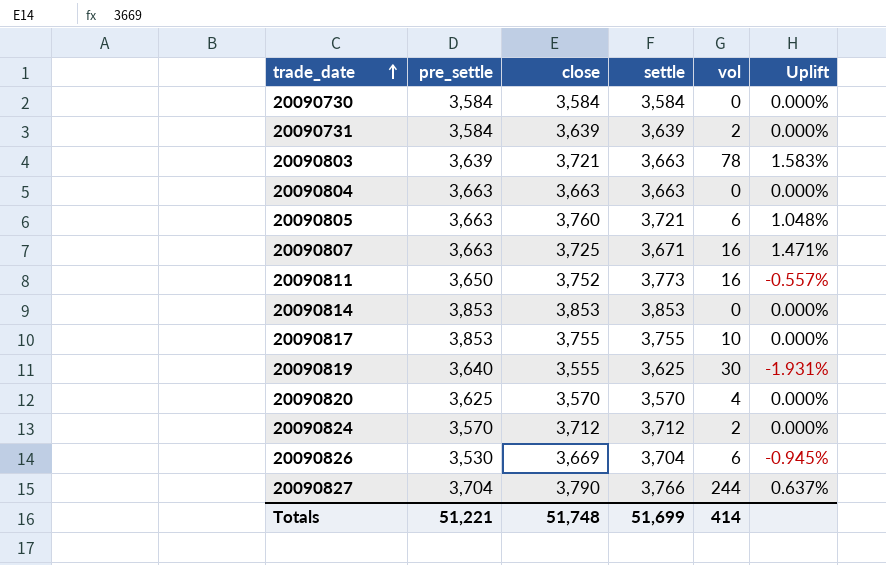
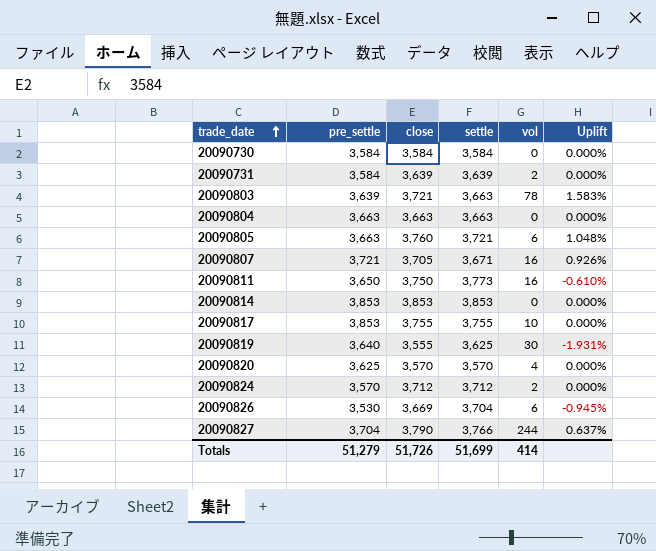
20090807 | pre_settle: 3,663 -> 3,721
20090807 | close: 3,725 -> 3,705
20090807 | Uplift: 1.471% -> 0.926%
20090811 | close: 3,752 -> 3,750
20090811 | Uplift: -0.557% -> -0.610%
Totals | pre_settle: 51,221 -> 51,279
Totals | close: 51,748 -> 51,726

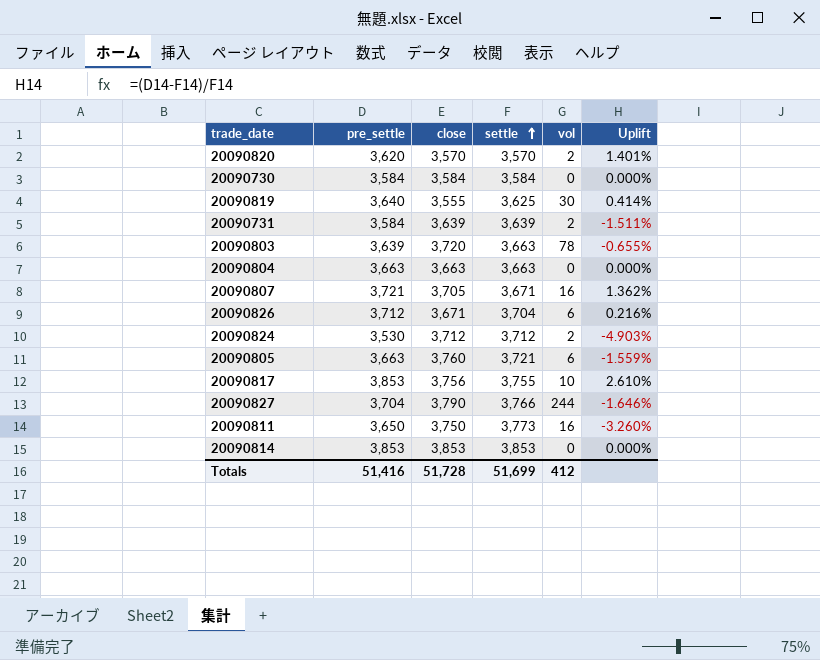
row order: trade_date ascending -> settle ascending
column Uplift | formula: ([close] - [settle]) / [settle] -> ([pre_settle] - [settle]) / [settle]
20090820 | pre_settle: 3,625 -> 3,620
20090820 | vol: 4 -> 2
20090803 | close: 3,721 -> 3,720
20090826 | pre_settle: 3,530 -> 3,712
20090826 | close: 3,669 -> 3,671
20090824 | pre_settle: 3,570 -> 3,530
20090817 | close: 3,755 -> 3,756
Totals | pre_settle: 51,279 -> 51,416
Totals | close: 51,726 -> 51,728
Totals | vol: 414 -> 412

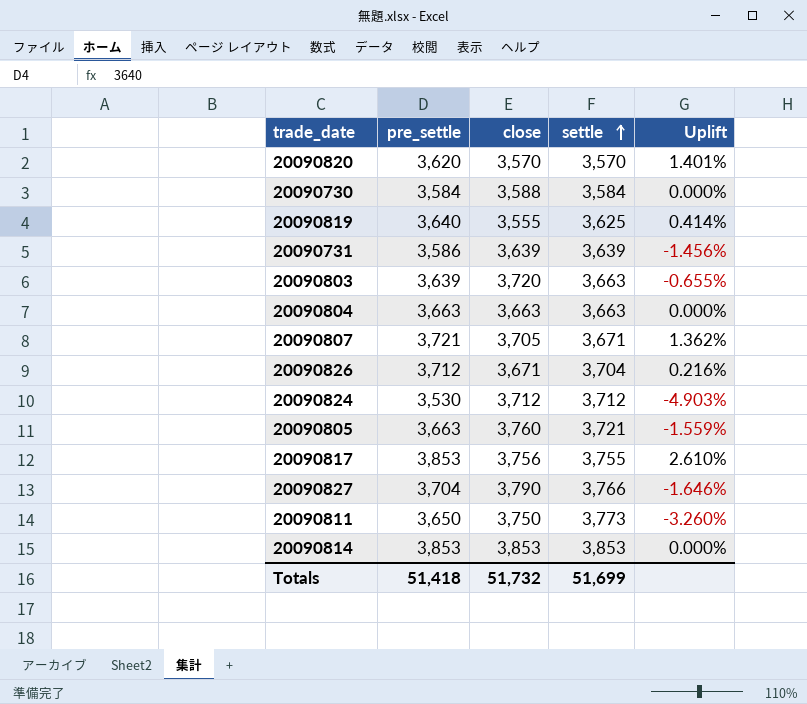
column vol | position: 5 -> none
20090730 | close: 3,584 -> 3,588
20090731 | pre_settle: 3,584 -> 3,586
20090731 | Uplift: -1.511% -> -1.456%
Totals | pre_settle: 51,416 -> 51,418
Totals | close: 51,728 -> 51,732

